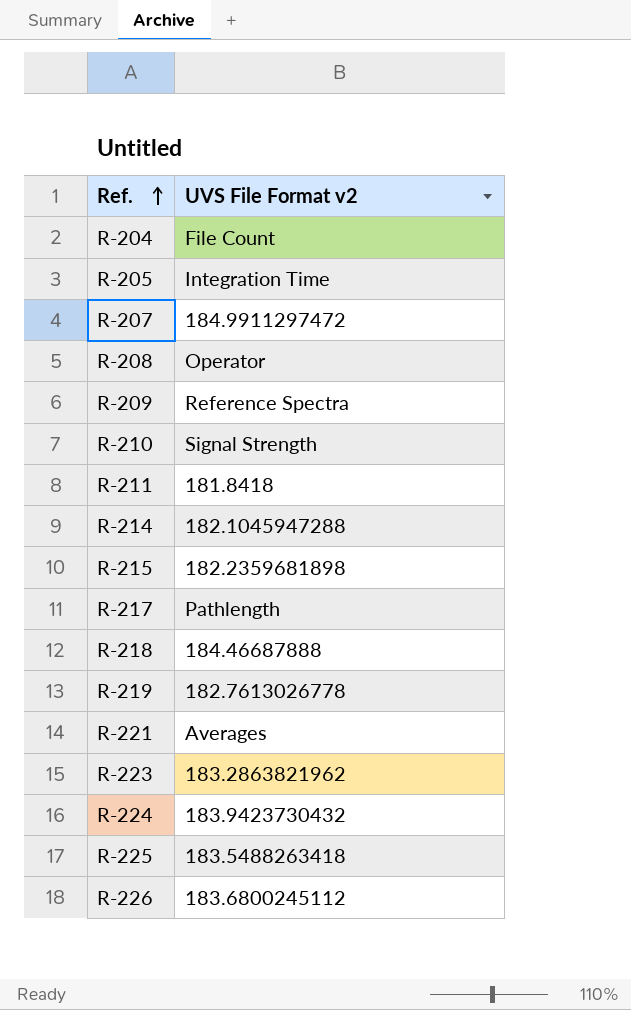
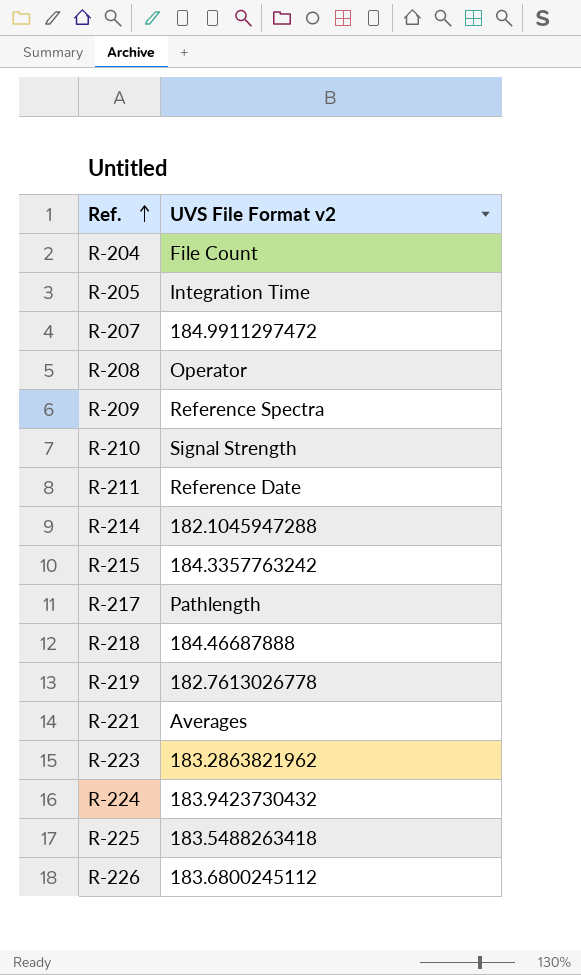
R-211 | UVS File Format v2: 181.8418 -> Reference Date
R-215 | UVS File Format v2: 182.2359681898 -> 184.3357763242

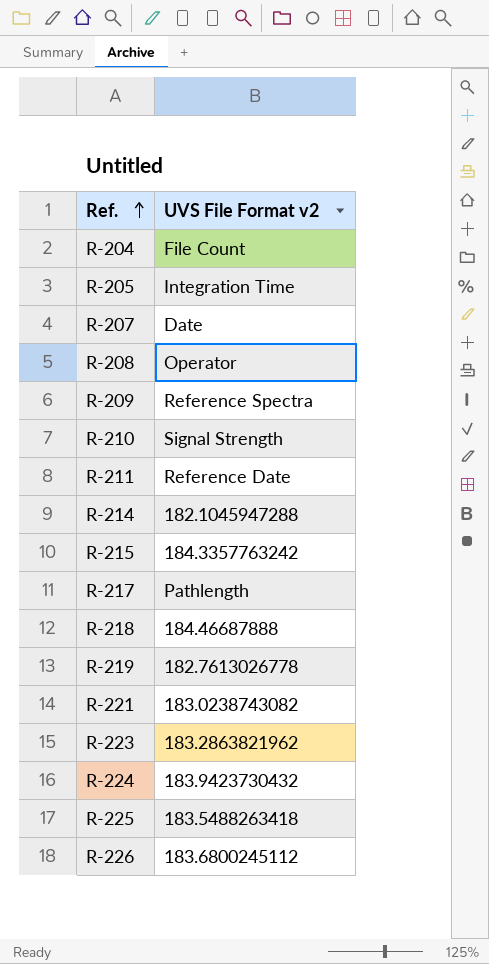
R-207 | UVS File Format v2: 184.9911297472 -> Date
R-221 | UVS File Format v2: Averages -> 183.0238743082

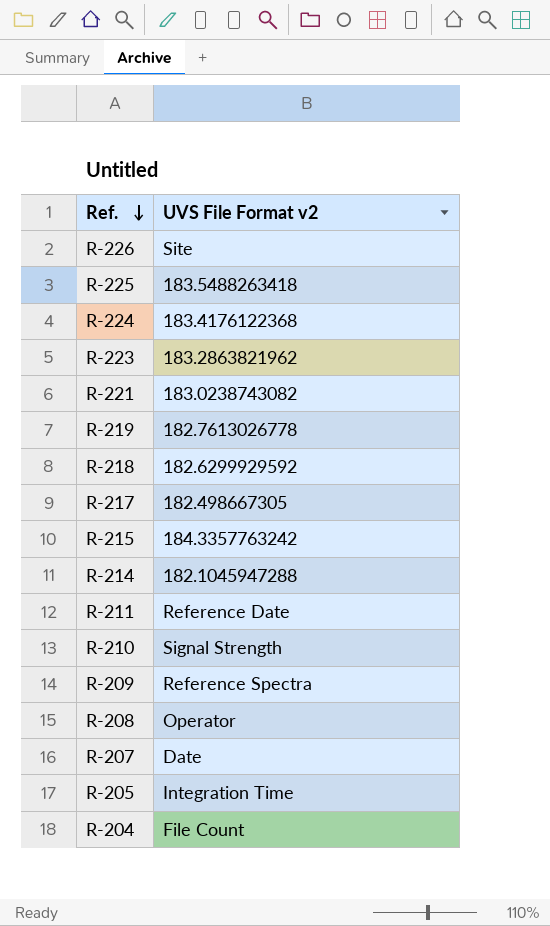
row order: Ref. ascending -> Ref. descending
R-226 | UVS File Format v2: 183.6800245112 -> Site
R-224 | UVS File Format v2: 183.9423730432 -> 183.4176122368
R-218 | UVS File Format v2: 184.46687888 -> 182.6299929592
R-217 | UVS File Format v2: Pathlength -> 182.498667305

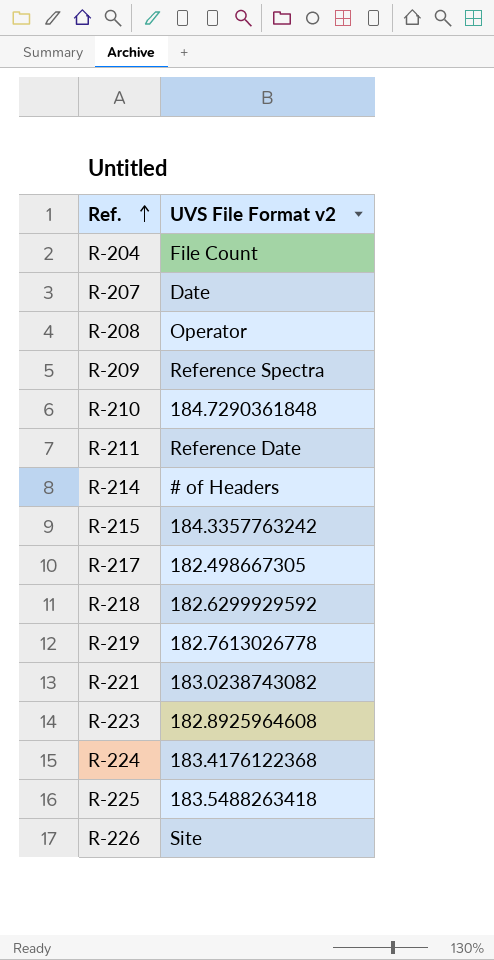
row order: Ref. descending -> Ref. ascending
row R-205: Integration Time -> none
R-210 | UVS File Format v2: Signal Strength -> 184.7290361848
R-214 | UVS File Format v2: 182.1045947288 -> # of Headers
R-223 | UVS File Format v2: 183.2863821962 -> 182.8925964608

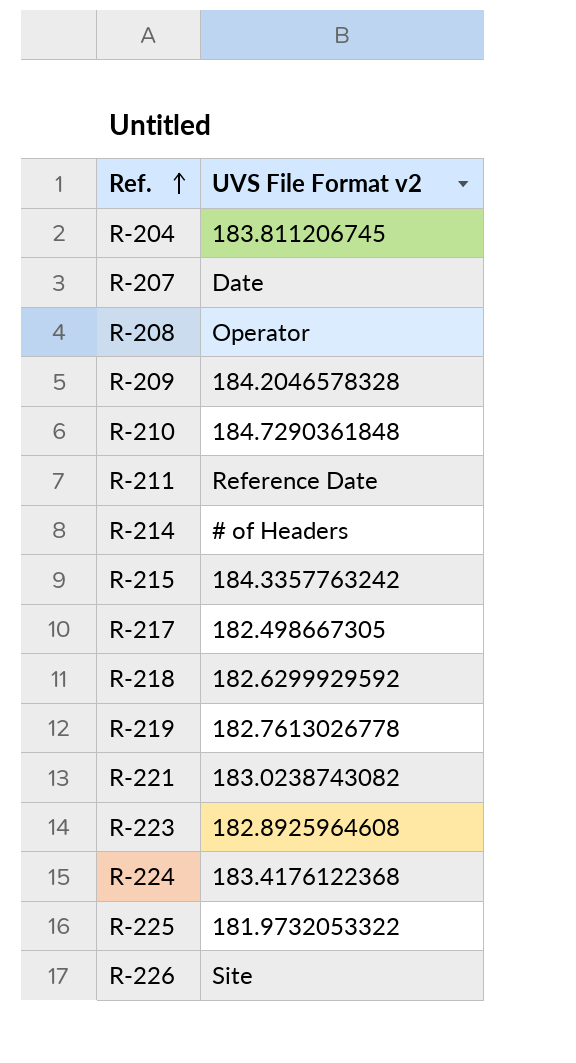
R-204 | UVS File Format v2: File Count -> 183.811206745
R-209 | UVS File Format v2: Reference Spectra -> 184.2046578328
R-225 | UVS File Format v2: 183.5488263418 -> 181.9732053322

